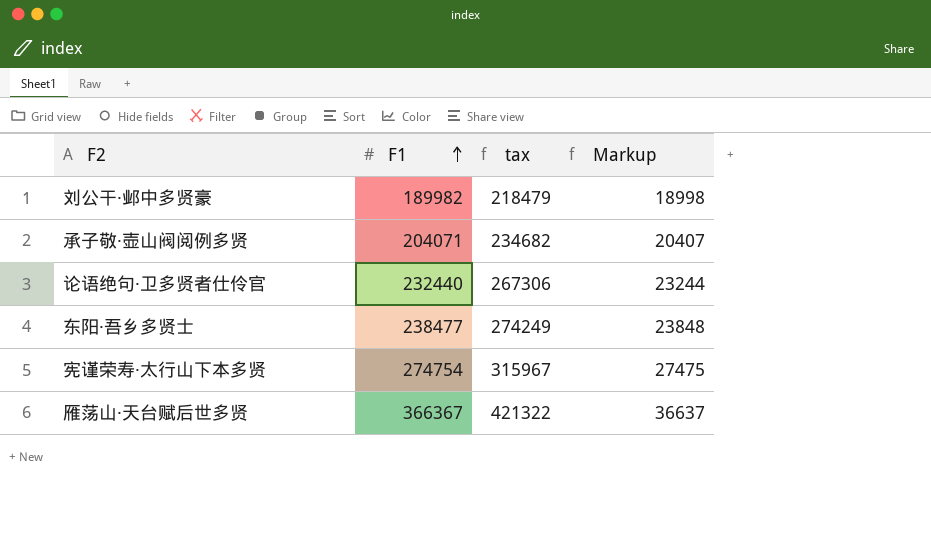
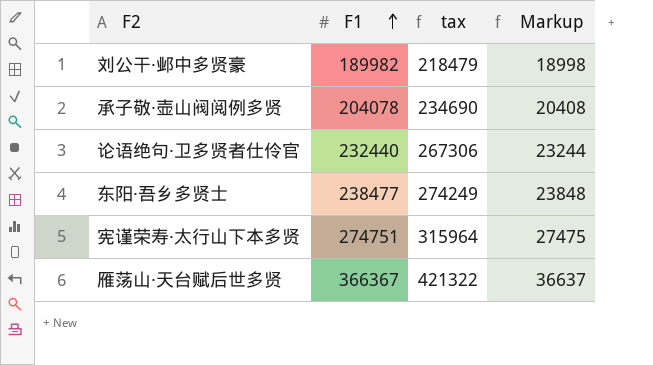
承子敬·壶山阀阅例多贤 | F1: 204071 -> 204078
承子敬·壶山阀阅例多贤 | tax: 234682 -> 234690
承子敬·壶山阀阅例多贤 | Markup: 20407 -> 20408
宪谨荣寿·太行山下本多贤 | F1: 274754 -> 274751
宪谨荣寿·太行山下本多贤 | tax: 315967 -> 315964

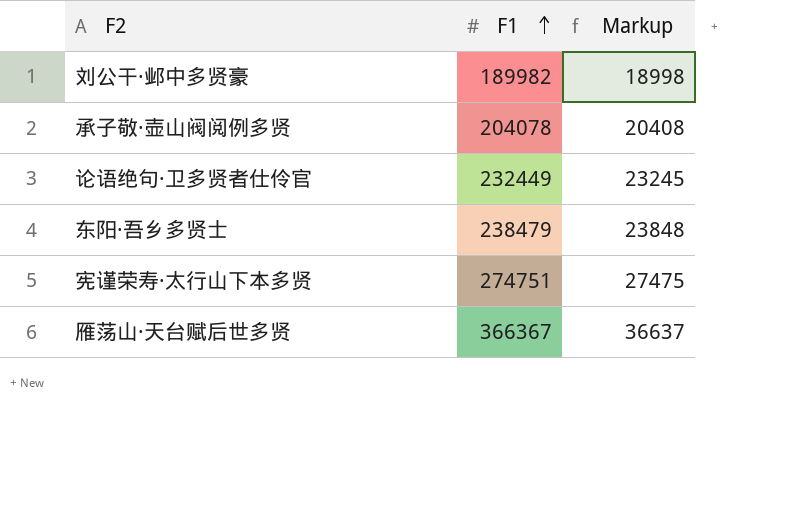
column tax | formula: [F1] * 1.15 -> none
论语绝句·卫多贤者仕伶官 | F1: 232440 -> 232449
论语绝句·卫多贤者仕伶官 | Markup: 23244 -> 23245
东阳·吾乡多贤士 | F1: 238477 -> 238479

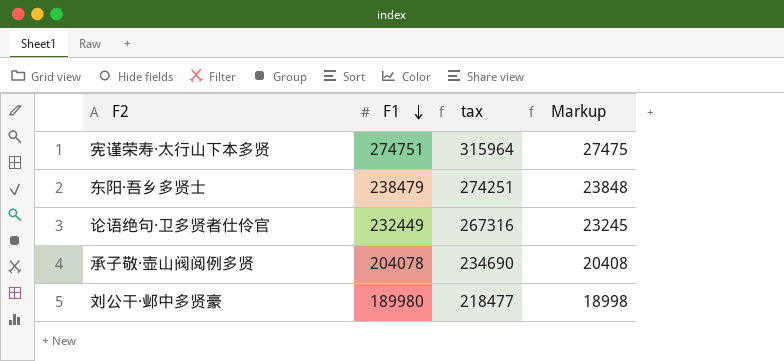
row order: F1 ascending -> F1 descending
column tax | formula: none -> [F1] * 1.15
row 雁荡山·天台赋后世多贤: 366367 | 36637 -> none
刘公干·邺中多贤豪 | F1: 189982 -> 189980

